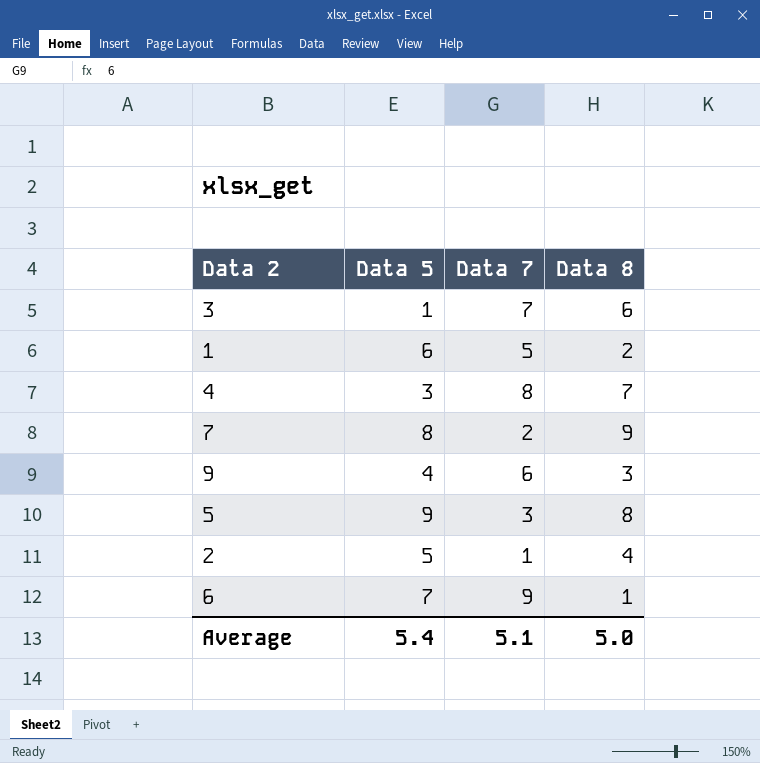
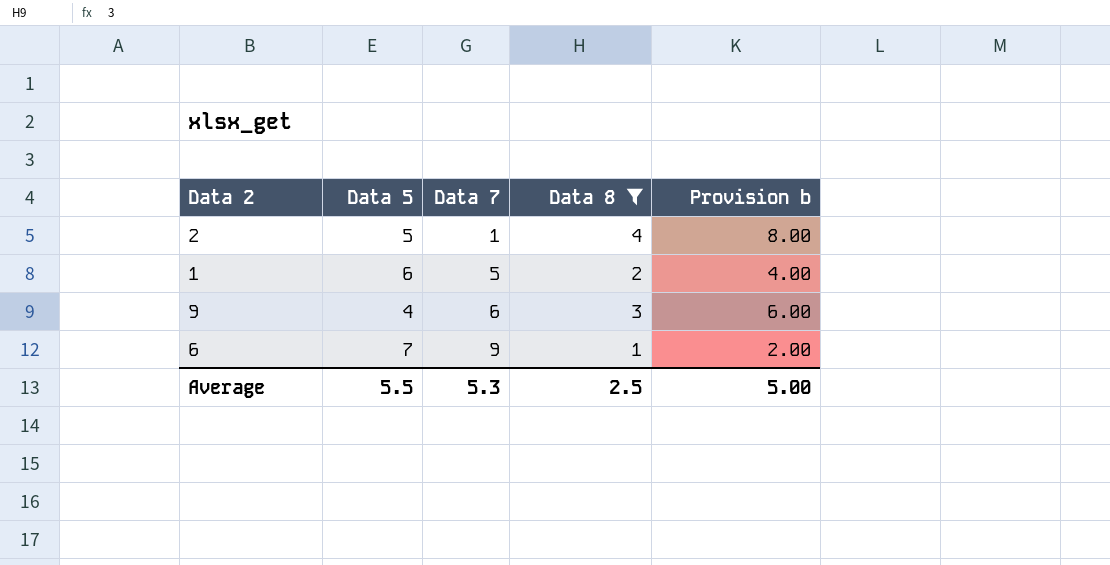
filter: none -> Data 8 <= 4
row order: none -> Data 7 ascending
column Provision b | formula: none -> [Data 8] * 2
Average | Data 5: 5.4 -> 5.5
Average | Data 7: 5.1 -> 5.3
Average | Data 8: 5.0 -> 2.5

